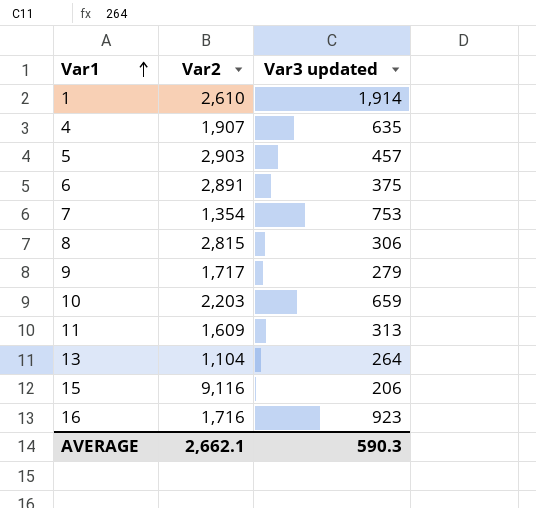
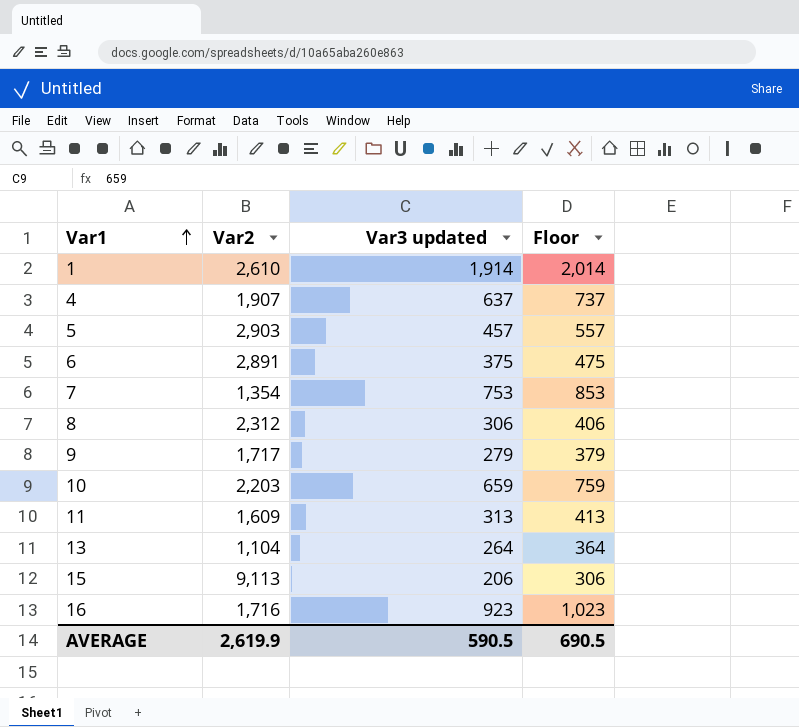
column Floor | formula: none -> [Var3 updated] + 100
4 | Var3 updated: 635 -> 637
8 | Var2: 2,815 -> 2,312
15 | Var2: 9,116 -> 9,113
AVERAGE | Var2: 2,662.1 -> 2,619.9
AVERAGE | Var3 updated: 590.3 -> 590.5

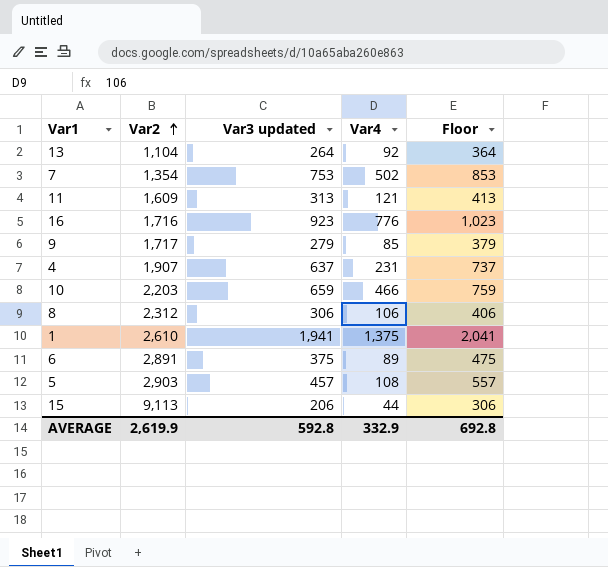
row order: Var1 ascending -> Var2 ascending
column Var4 | position: none -> 4
1 | Var3 updated: 1,914 -> 1,941
1 | Floor: 2,014 -> 2,041
AVERAGE | Var3 updated: 590.5 -> 592.8
AVERAGE | Floor: 690.5 -> 692.8

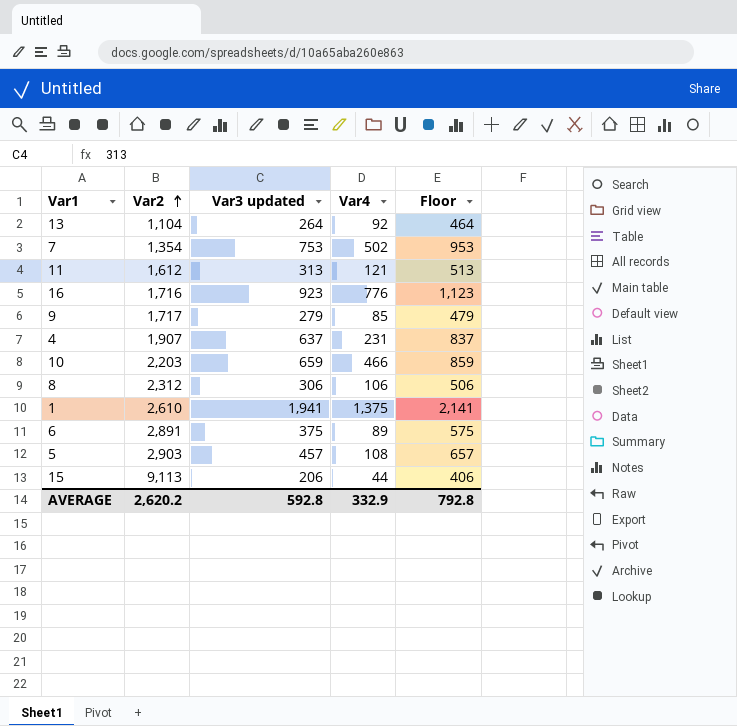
column Floor | formula: [Var3 updated] + 100 -> [Var3 updated] + 200
11 | Var2: 1,609 -> 1,612
AVERAGE | Var2: 2,619.9 -> 2,620.2
AVERAGE | Floor: 692.8 -> 792.8

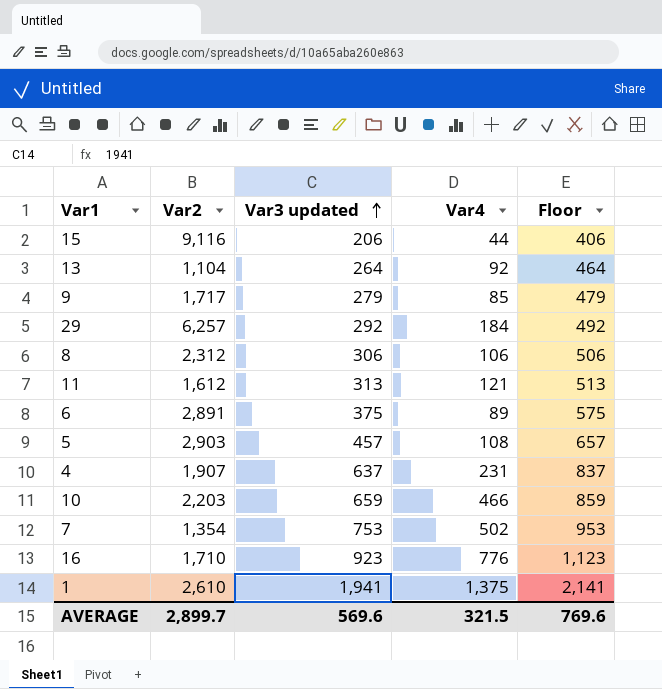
row order: Var2 ascending -> Var3 updated ascending
15 | Var2: 9,113 -> 9,116
row 29: none -> 6,257 | 292 | 184 | 492
16 | Var2: 1,716 -> 1,710
AVERAGE | Var2: 2,620.2 -> 2,899.7
AVERAGE | Var3 updated: 592.8 -> 569.6
AVERAGE | Var4: 332.9 -> 321.5
AVERAGE | Floor: 792.8 -> 769.6

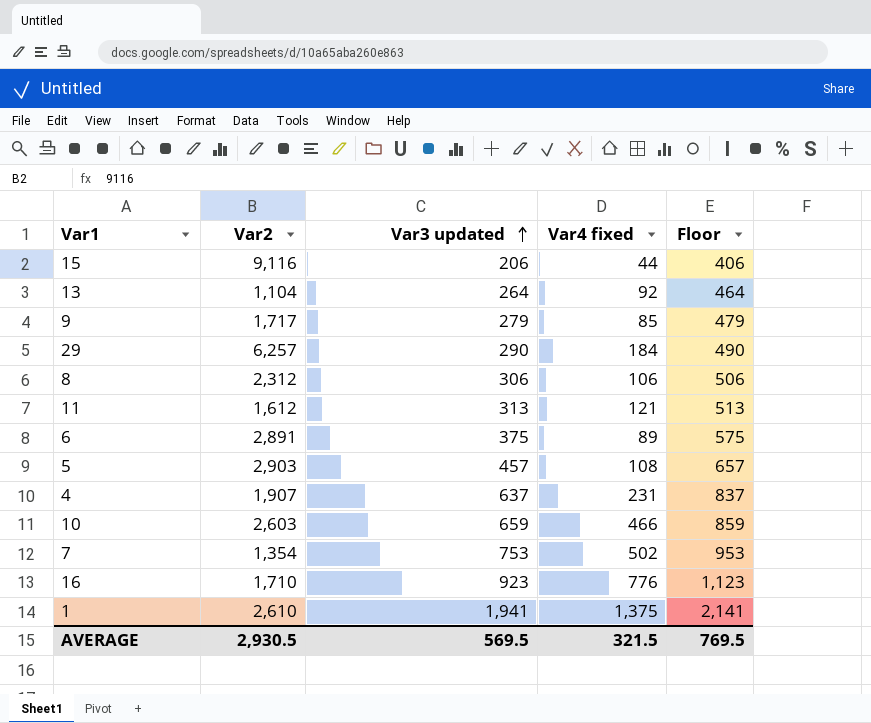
column name: Var4 -> Var4 fixed
29 | Var3 updated: 292 -> 290
29 | Floor: 492 -> 490
10 | Var2: 2,203 -> 2,603
AVERAGE | Var2: 2,899.7 -> 2,930.5
AVERAGE | Var3 updated: 569.6 -> 569.5
AVERAGE | Floor: 769.6 -> 769.5

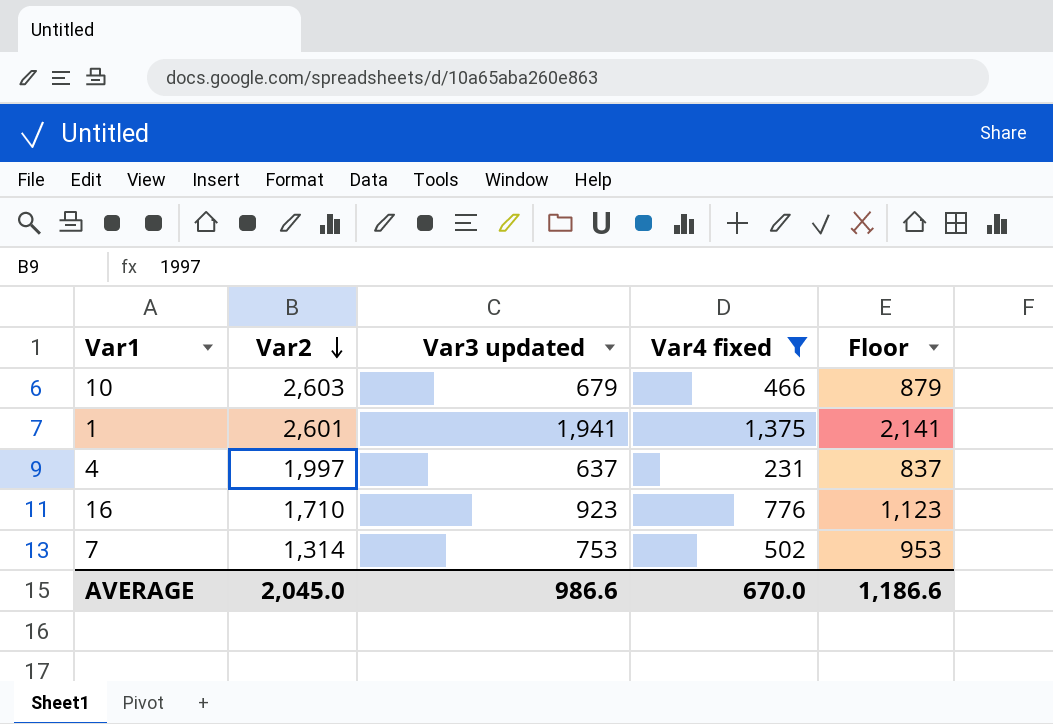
filter: none -> Var4 fixed >= 231
row order: Var3 updated ascending -> Var2 descending
10 | Var3 updated: 659 -> 679
10 | Floor: 859 -> 879
1 | Var2: 2,610 -> 2,601
4 | Var2: 1,907 -> 1,997
7 | Var2: 1,354 -> 1,314
AVERAGE | Var2: 2,930.5 -> 2,045.0
AVERAGE | Var3 updated: 569.5 -> 986.6
AVERAGE | Var4 fixed: 321.5 -> 670.0
AVERAGE | Floor: 769.5 -> 1,186.6

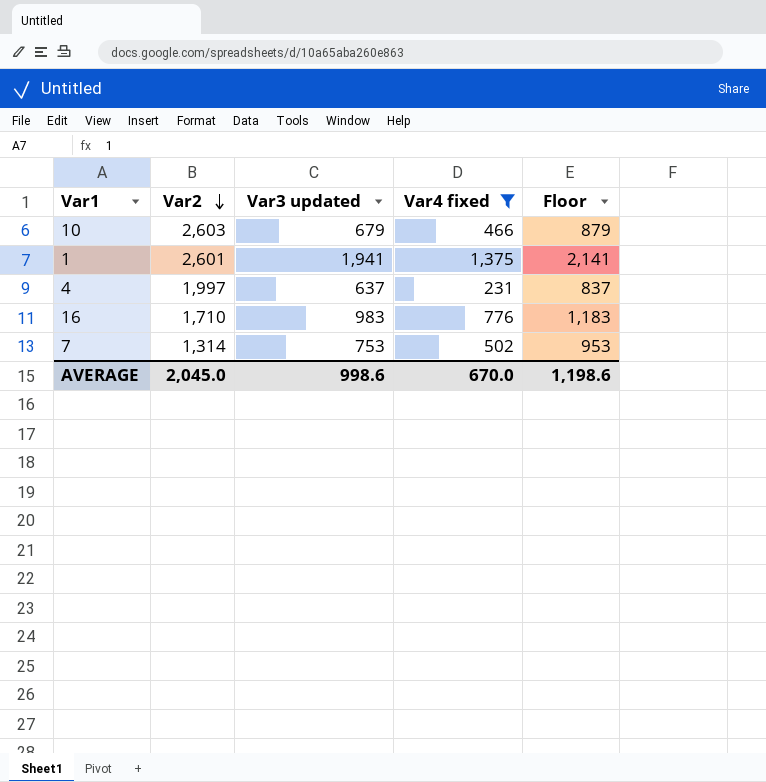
16 | Var3 updated: 923 -> 983
16 | Floor: 1,123 -> 1,183
AVERAGE | Var3 updated: 986.6 -> 998.6
AVERAGE | Floor: 1,186.6 -> 1,198.6

